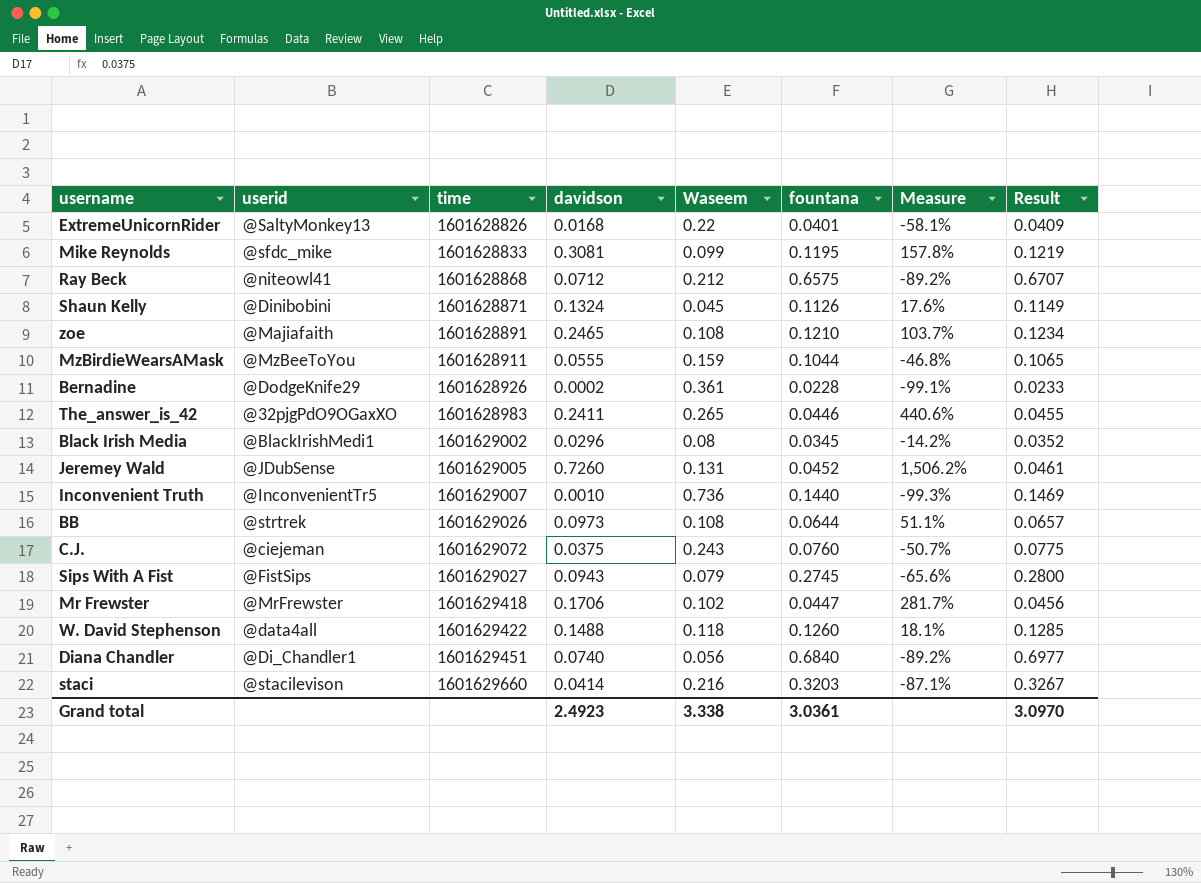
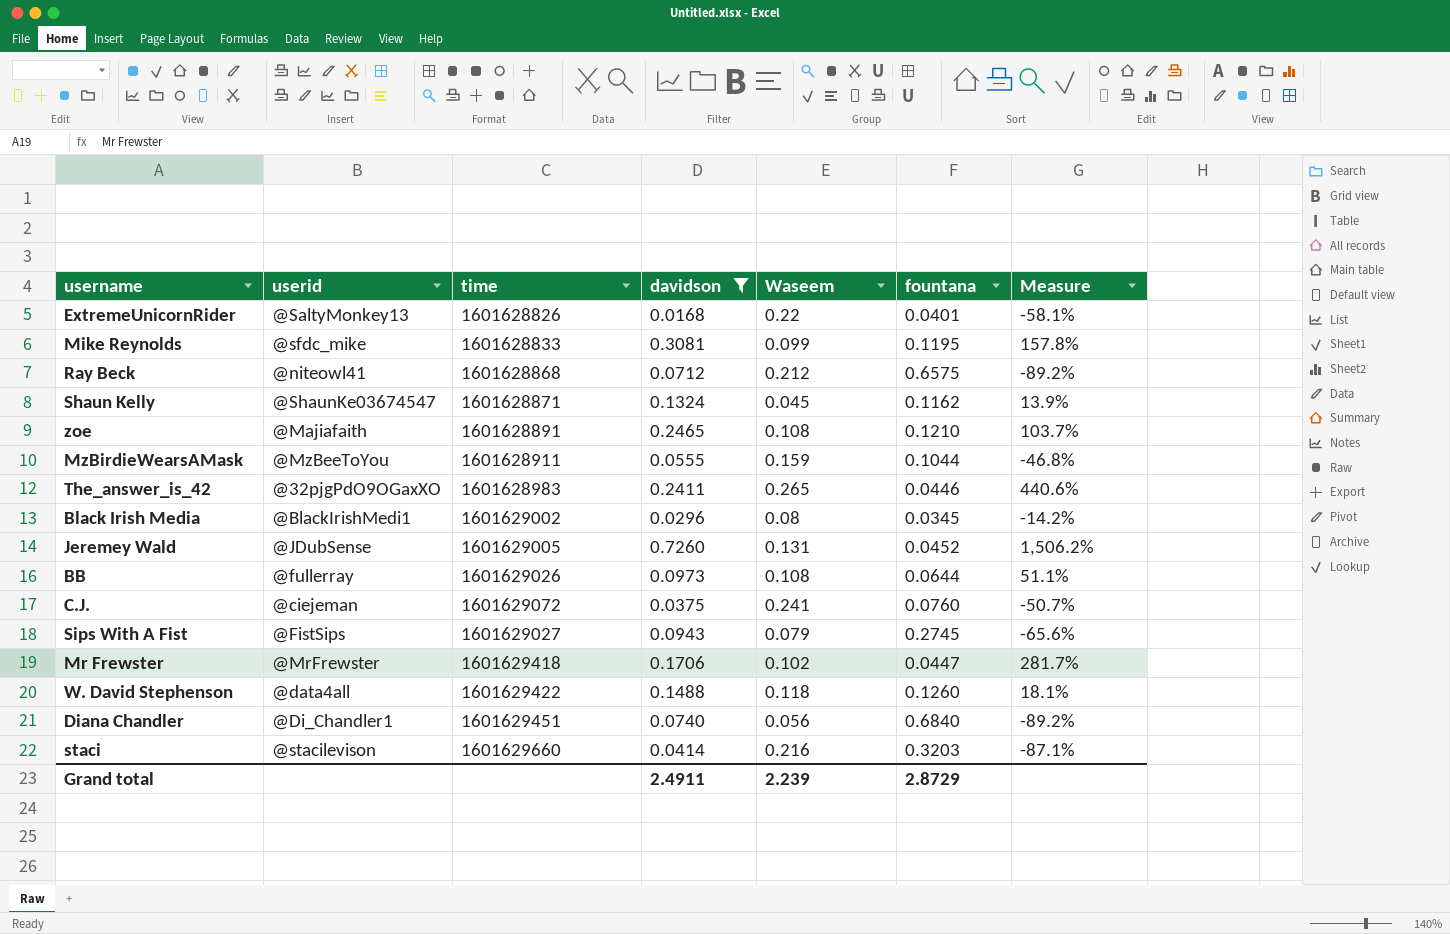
filter: none -> davidson >= 0.0168
column Result | formula: [fountana] * 1.02 -> none
Shaun Kelly | userid: @Dinibobini -> @ShaunKe03674547
Shaun Kelly | fountana: 0.1126 -> 0.1162
Shaun Kelly | Measure: 17.6% -> 13.9%
BB | userid: @strtrek -> @fullerray
C.J. | Waseem: 0.243 -> 0.241
Grand total | davidson: 2.4923 -> 2.4911
Grand total | Waseem: 3.338 -> 2.239
Grand total | fountana: 3.0361 -> 2.8729

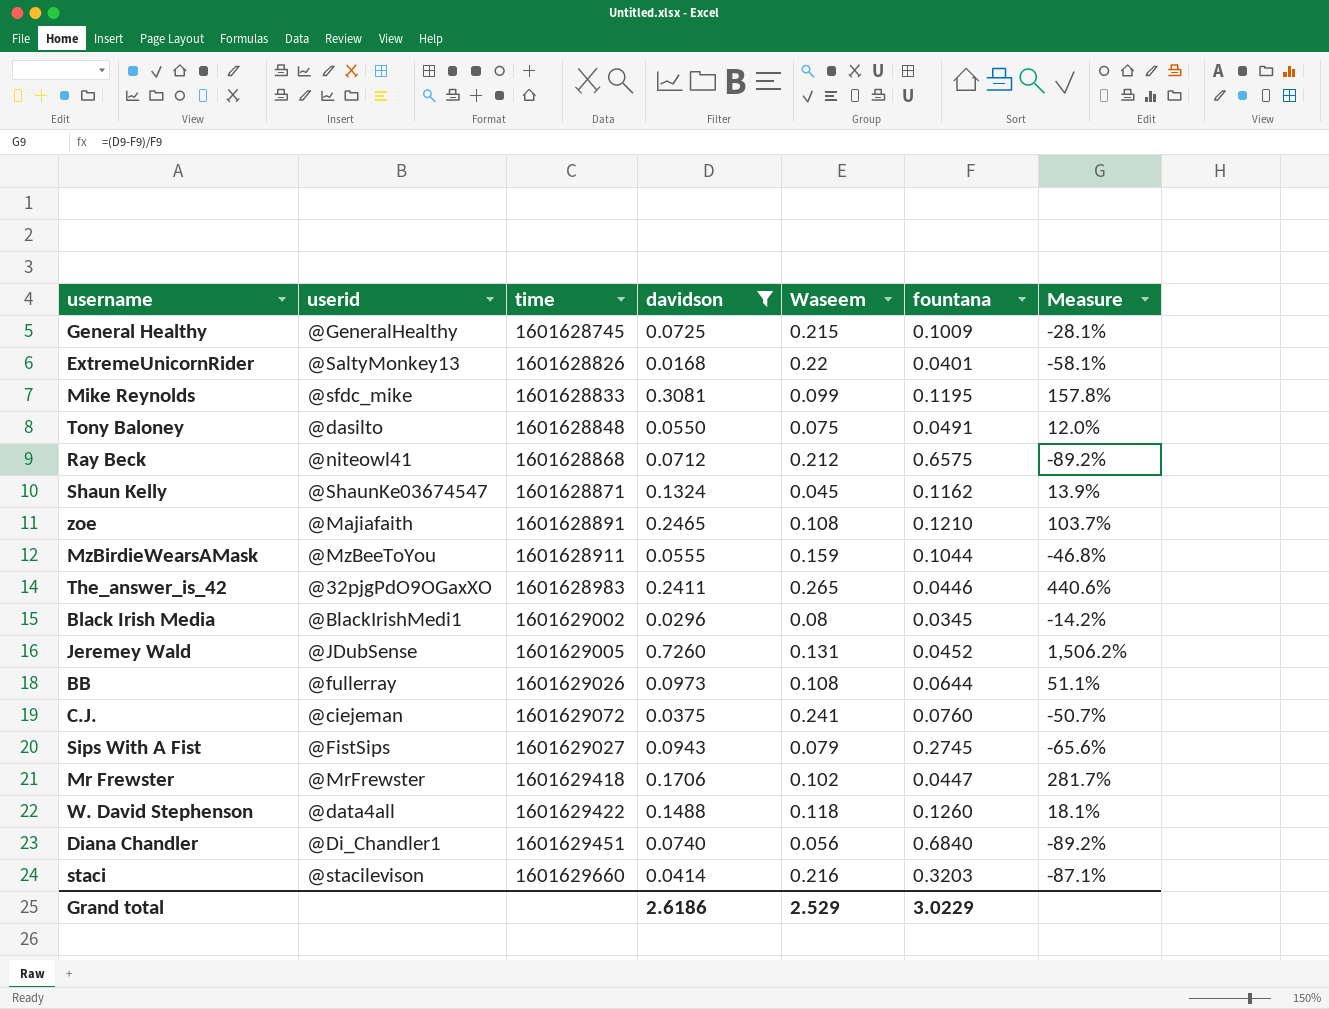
row General Healthy: none -> @GeneralHealthy | 1601628745 | 0.0725 | 0.215 | 0.1009 | -28.1%
row Tony Baloney: none -> @dasilto | 1601628848 | 0.0550 | 0.075 | 0.0491 | 12.0%
Grand total | davidson: 2.4911 -> 2.6186
Grand total | Waseem: 2.239 -> 2.529
Grand total | fountana: 2.8729 -> 3.0229

